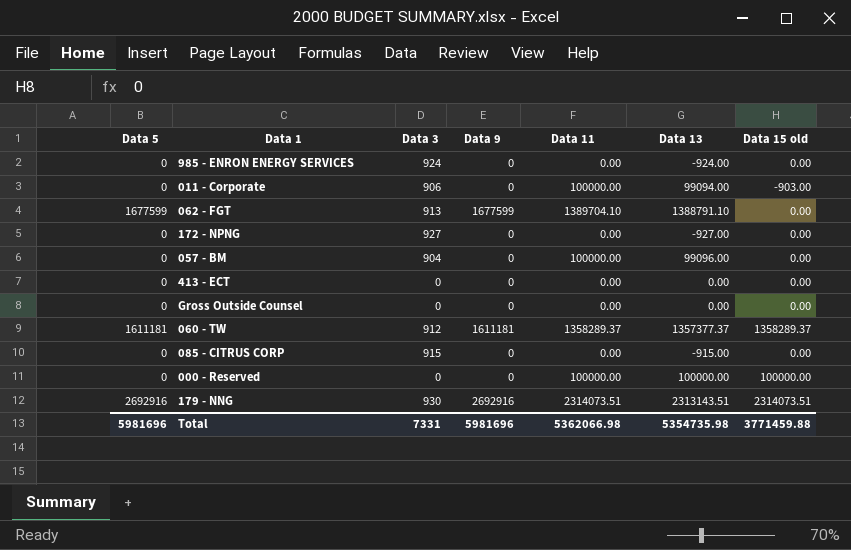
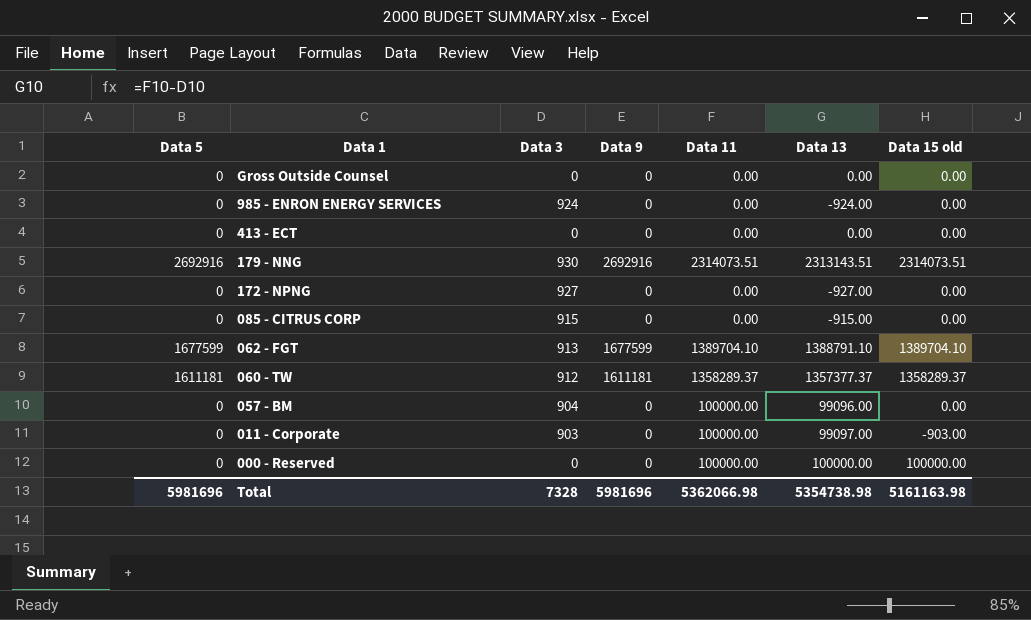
row order: none -> Data 1 descending
062 - FGT | Data 15 old: 0.00 -> 1389704.10
011 - Corporate | Data 3: 906 -> 903
011 - Corporate | Data 13: 99094.00 -> 99097.00
Total | Data 3: 7331 -> 7328
Total | Data 13: 5354735.98 -> 5354738.98
Total | Data 15 old: 3771459.88 -> 5161163.98

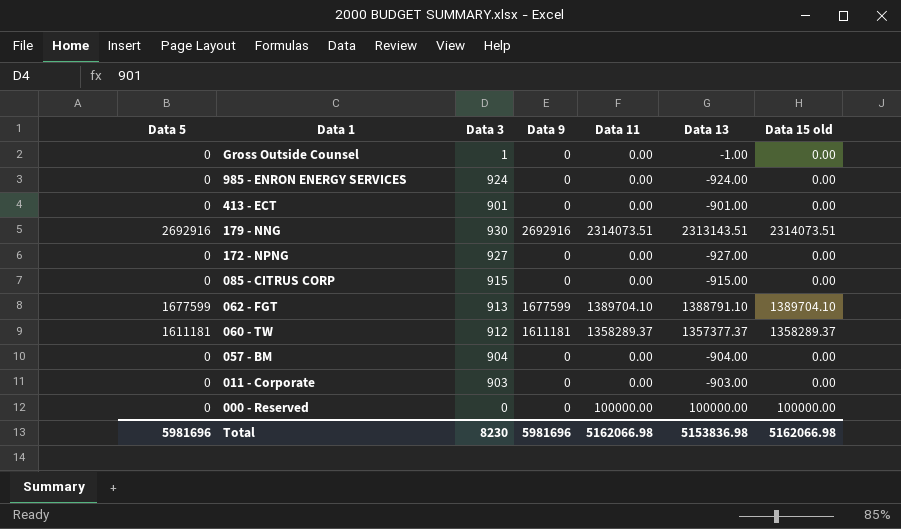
Gross Outside Counsel | Data 3: 0 -> 1
Gross Outside Counsel | Data 13: 0.00 -> -1.00
413 - ECT | Data 3: 0 -> 901
413 - ECT | Data 13: 0.00 -> -901.00
057 - BM | Data 11: 100000.00 -> 0.00
057 - BM | Data 13: 99096.00 -> -904.00
011 - Corporate | Data 11: 100000.00 -> 0.00
011 - Corporate | Data 13: 99097.00 -> -903.00
011 - Corporate | Data 15 old: -903.00 -> 0.00
Total | Data 3: 7328 -> 8230
Total | Data 11: 5362066.98 -> 5162066.98
Total | Data 13: 5354738.98 -> 5153836.98
Total | Data 15 old: 5161163.98 -> 5162066.98

